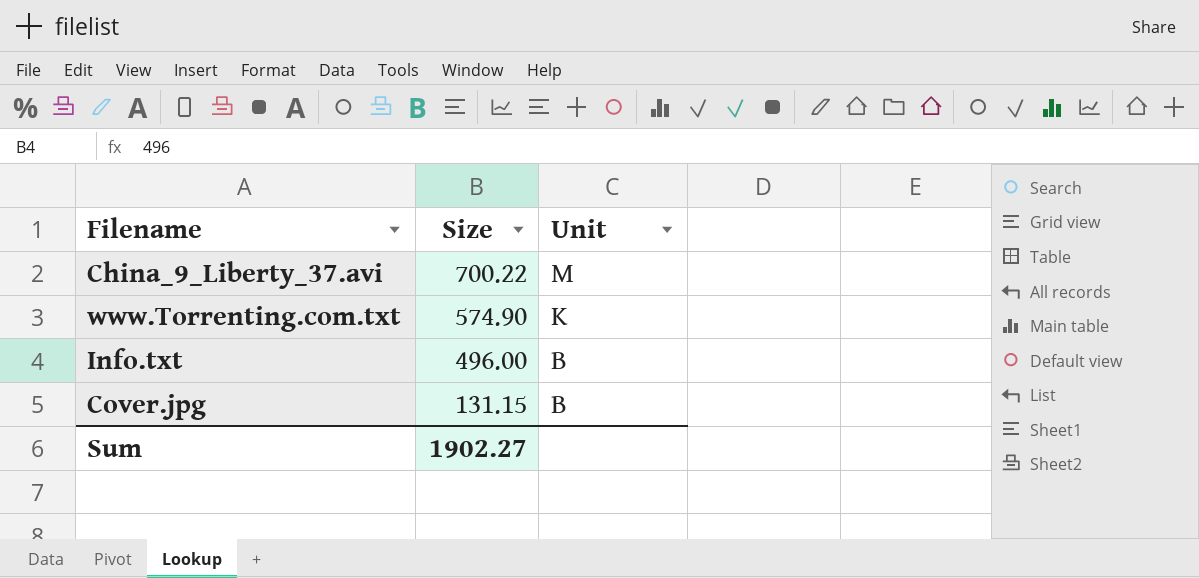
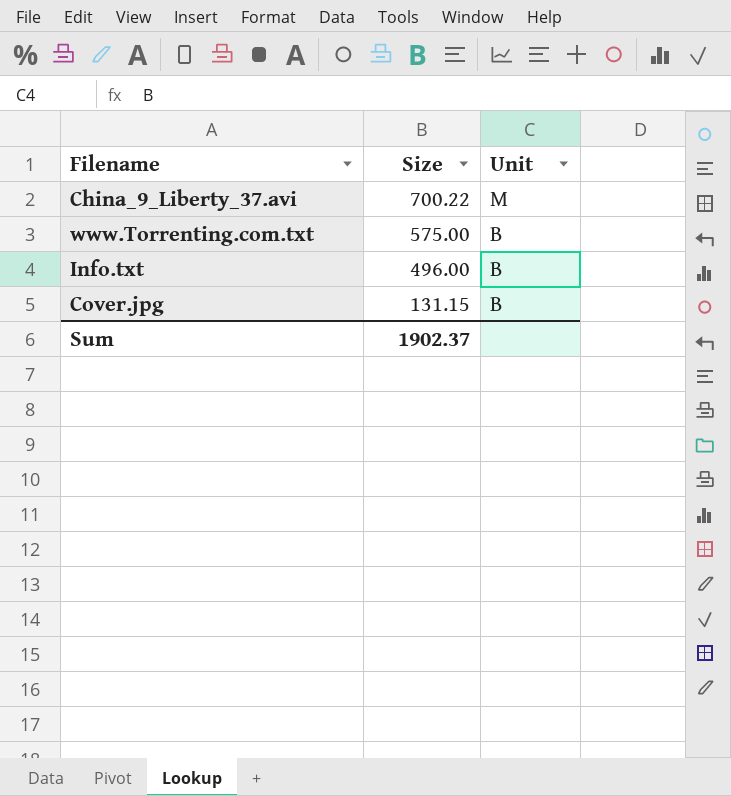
www.Torrenting.com.txt | Size: 574.90 -> 575.00
www.Torrenting.com.txt | Unit: K -> B
Sum | Size: 1902.27 -> 1902.37

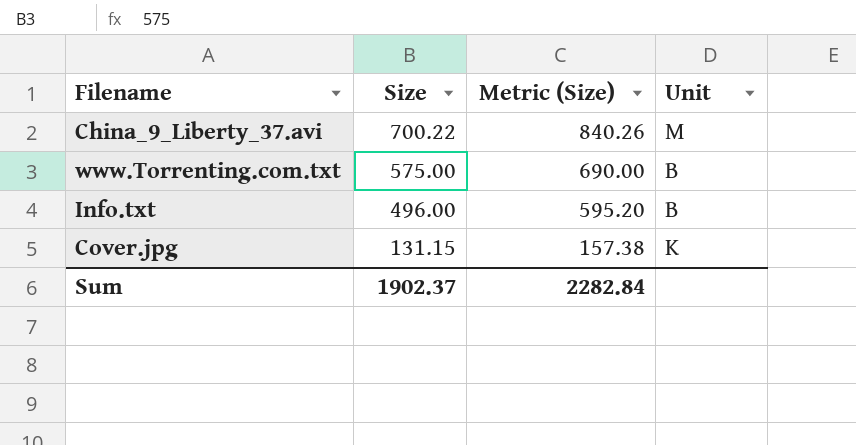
column Metric (Size) | formula: none -> [Size] * 1.2
Cover.jpg | Unit: B -> K

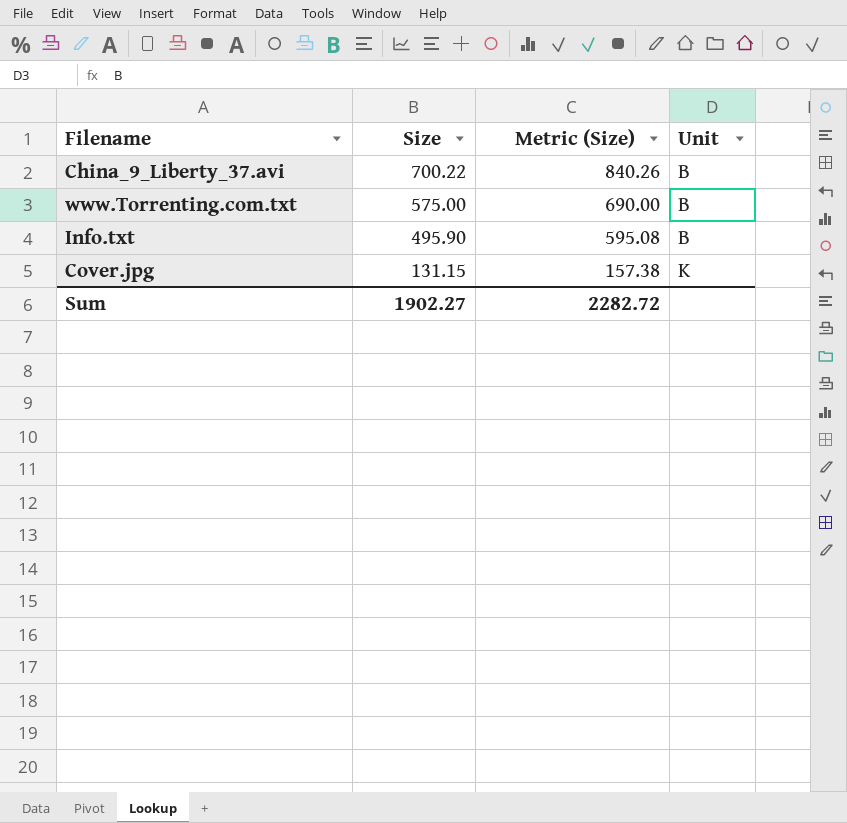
China_9_Liberty_37.avi | Unit: M -> B
Info.txt | Size: 496.00 -> 495.90
Info.txt | Metric (Size): 595.20 -> 595.08
Sum | Size: 1902.37 -> 1902.27
Sum | Metric (Size): 2282.84 -> 2282.72

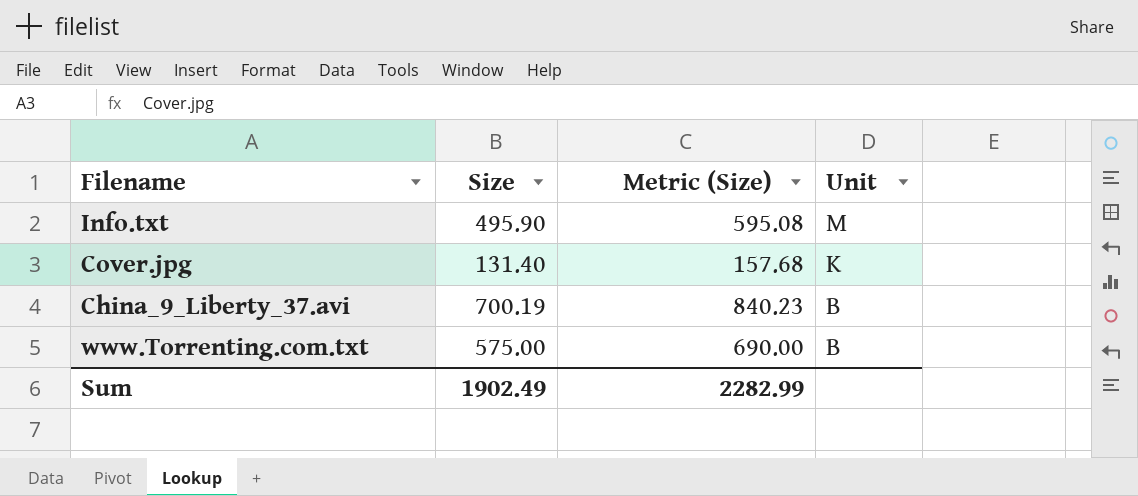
row order: Size descending -> Unit descending
Info.txt | Unit: B -> M
Cover.jpg | Size: 131.15 -> 131.40
Cover.jpg | Metric (Size): 157.38 -> 157.68
China_9_Liberty_37.avi | Size: 700.22 -> 700.19
China_9_Liberty_37.avi | Metric (Size): 840.26 -> 840.23
Sum | Size: 1902.27 -> 1902.49
Sum | Metric (Size): 2282.72 -> 2282.99

